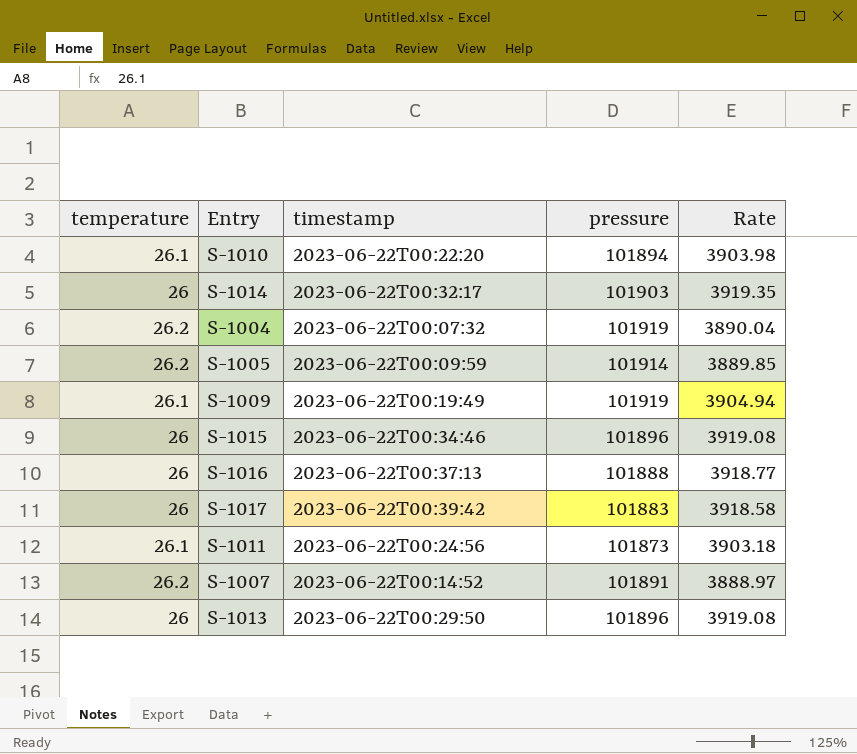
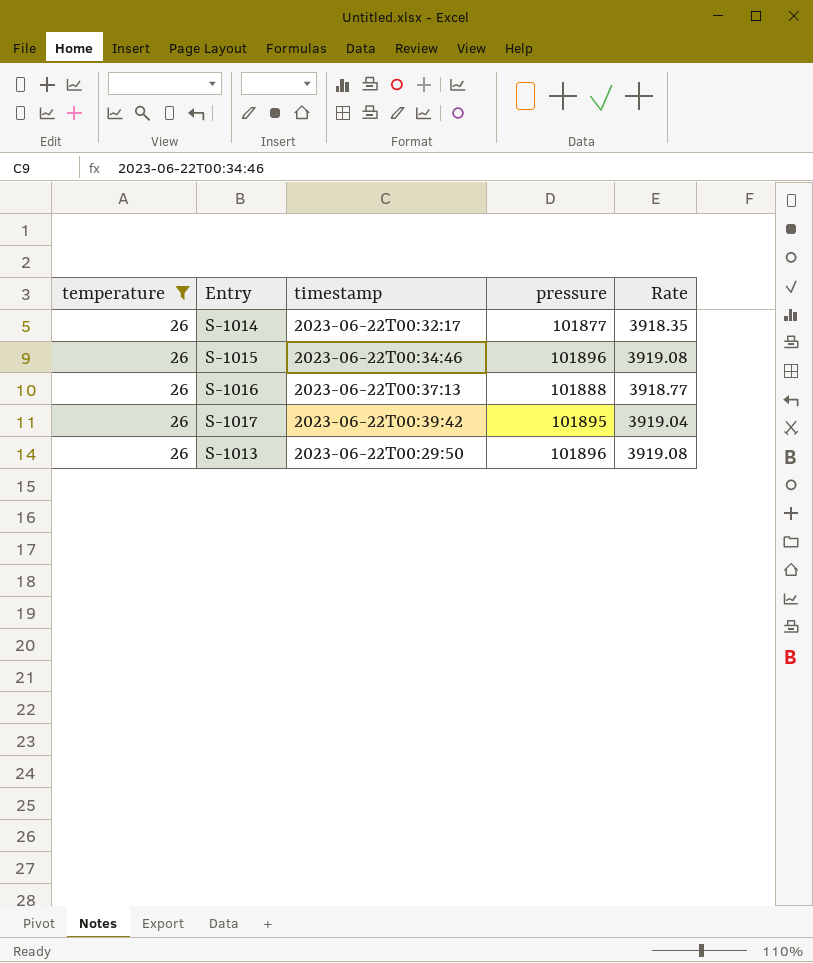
filter: none -> temperature = 26
S-1014 | pressure: 101903 -> 101877
S-1014 | Rate: 3919.35 -> 3918.35
S-1017 | pressure: 101883 -> 101895
S-1017 | Rate: 3918.58 -> 3919.04

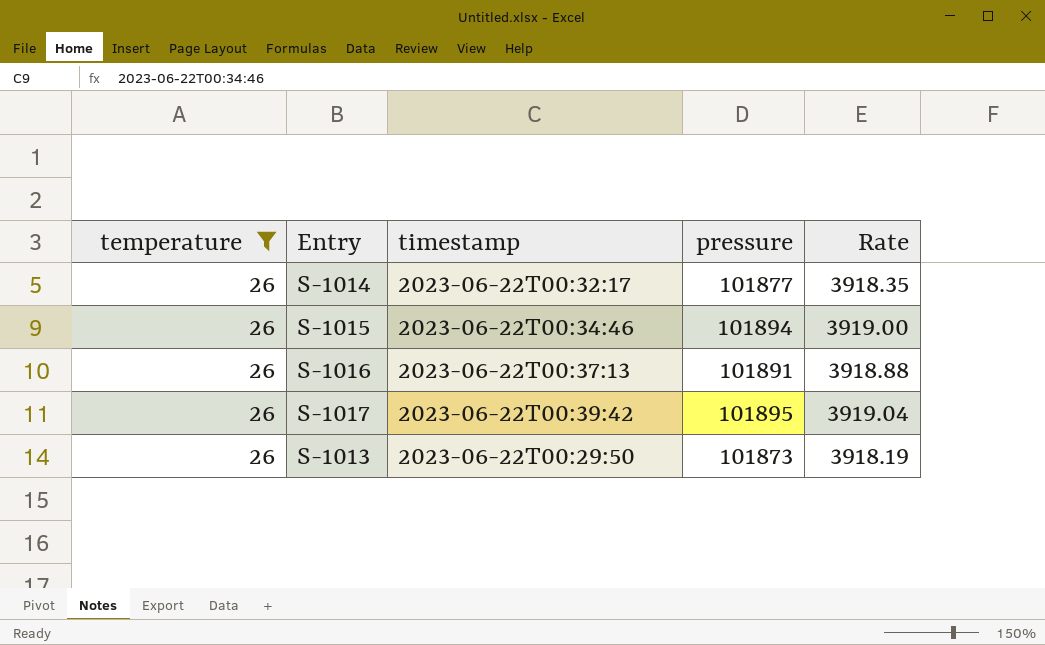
S-1015 | pressure: 101896 -> 101894
S-1015 | Rate: 3919.08 -> 3919.00
S-1016 | pressure: 101888 -> 101891
S-1016 | Rate: 3918.77 -> 3918.88
S-1013 | pressure: 101896 -> 101873
S-1013 | Rate: 3919.08 -> 3918.19

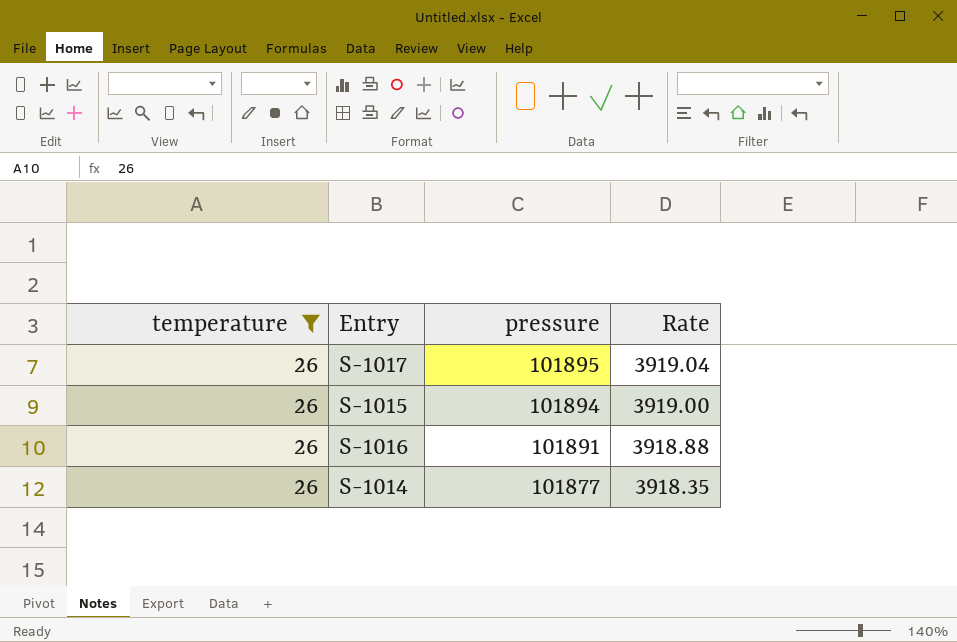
row order: none -> pressure descending
column timestamp | position: 3 -> none
row S-1013: 26 | 2023-06-22T00:29:50 | 101873 | 3918.19 -> none

